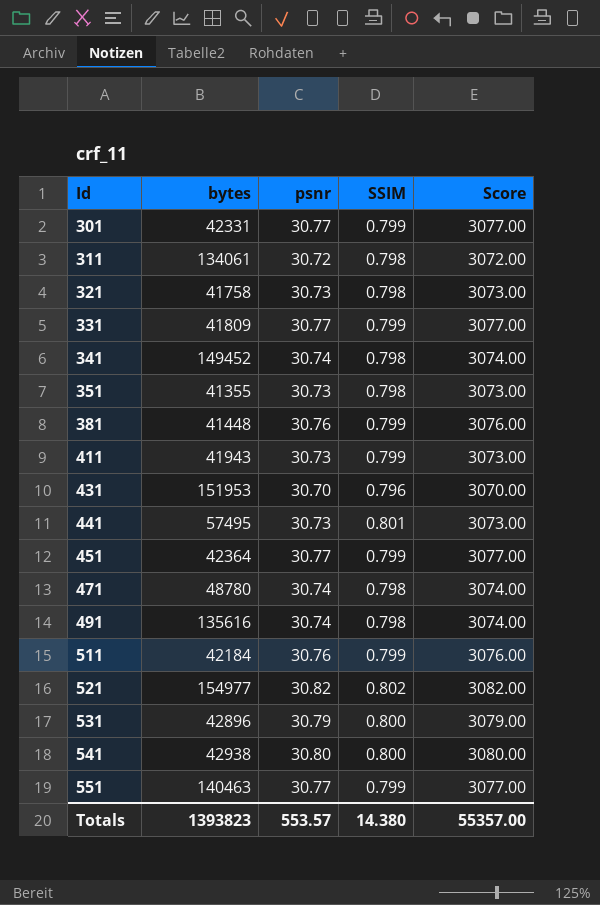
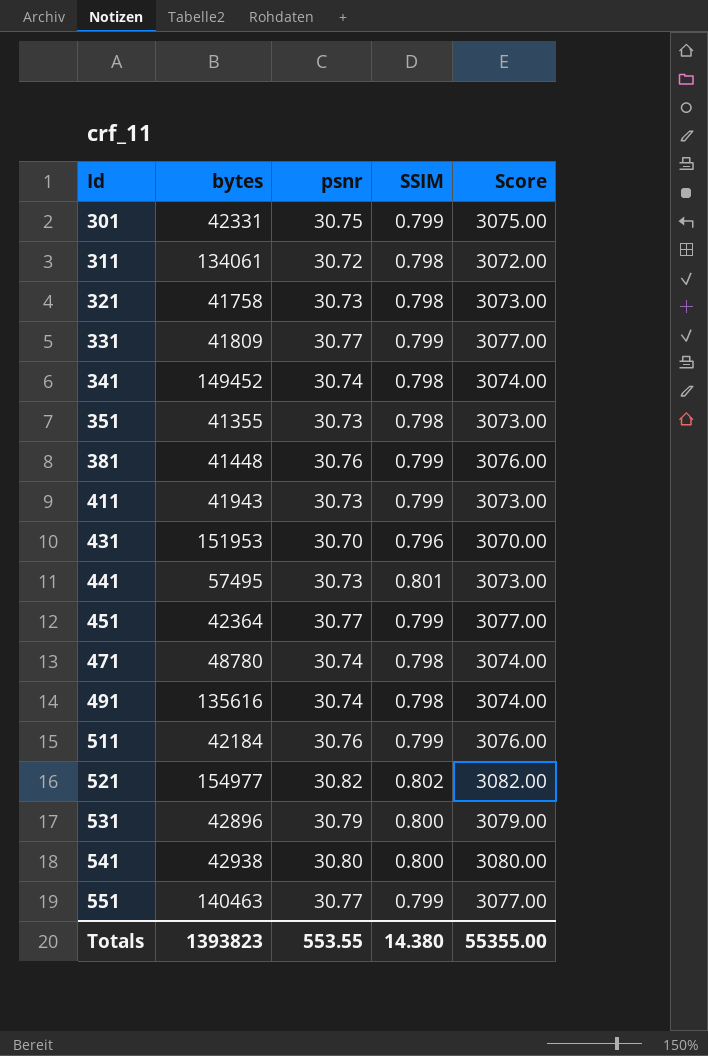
301 | psnr: 30.77 -> 30.75
301 | Score: 3077.00 -> 3075.00
Totals | psnr: 553.57 -> 553.55
Totals | Score: 55357.00 -> 55355.00

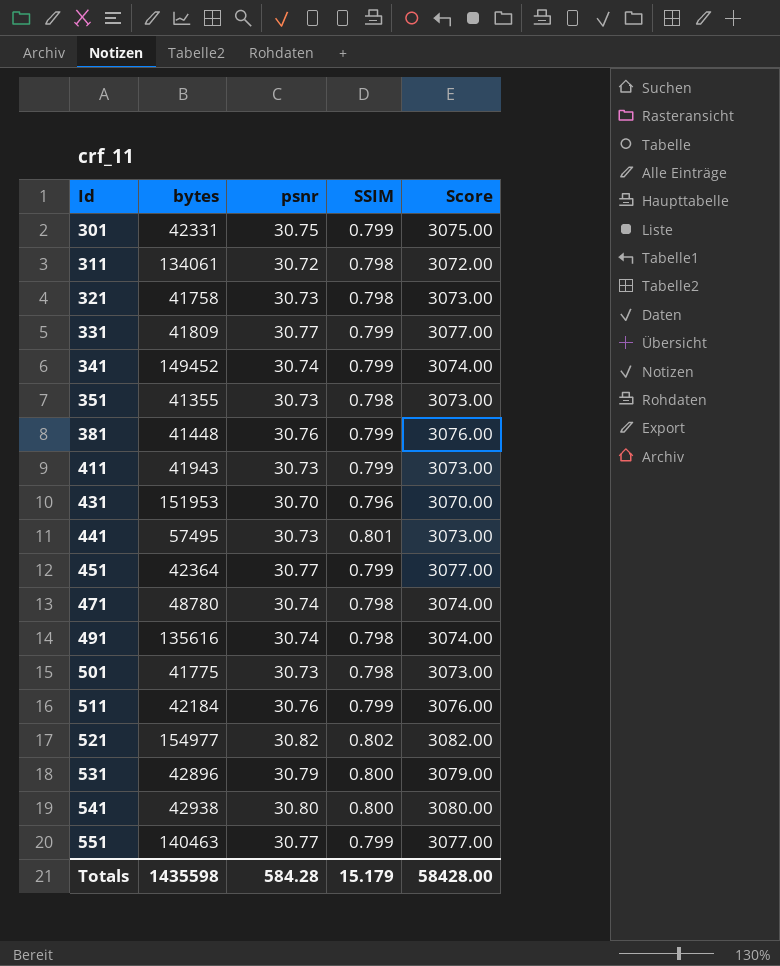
341 | SSIM: 0.798 -> 0.799
row 501: none -> 41775 | 30.73 | 0.798 | 3073.00
Totals | bytes: 1393823 -> 1435598
Totals | psnr: 553.55 -> 584.28
Totals | SSIM: 14.380 -> 15.179
Totals | Score: 55355.00 -> 58428.00

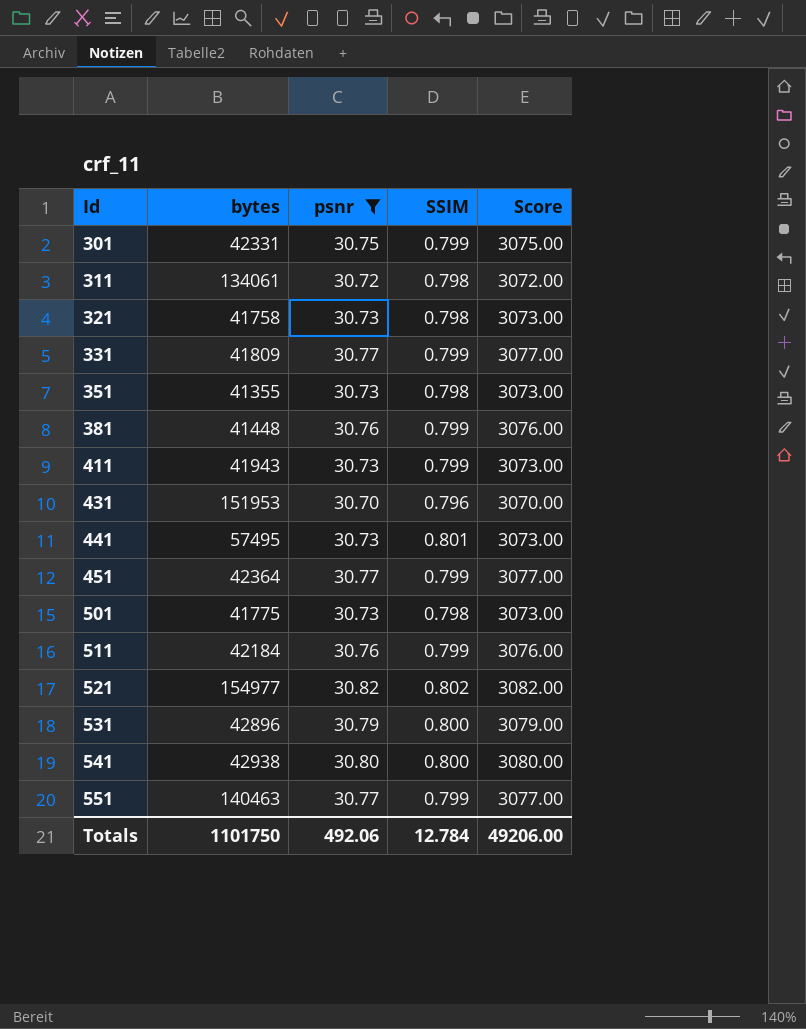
filter: none -> psnr != 30.74
Totals | bytes: 1435598 -> 1101750
Totals | psnr: 584.28 -> 492.06
Totals | SSIM: 15.179 -> 12.784
Totals | Score: 58428.00 -> 49206.00

